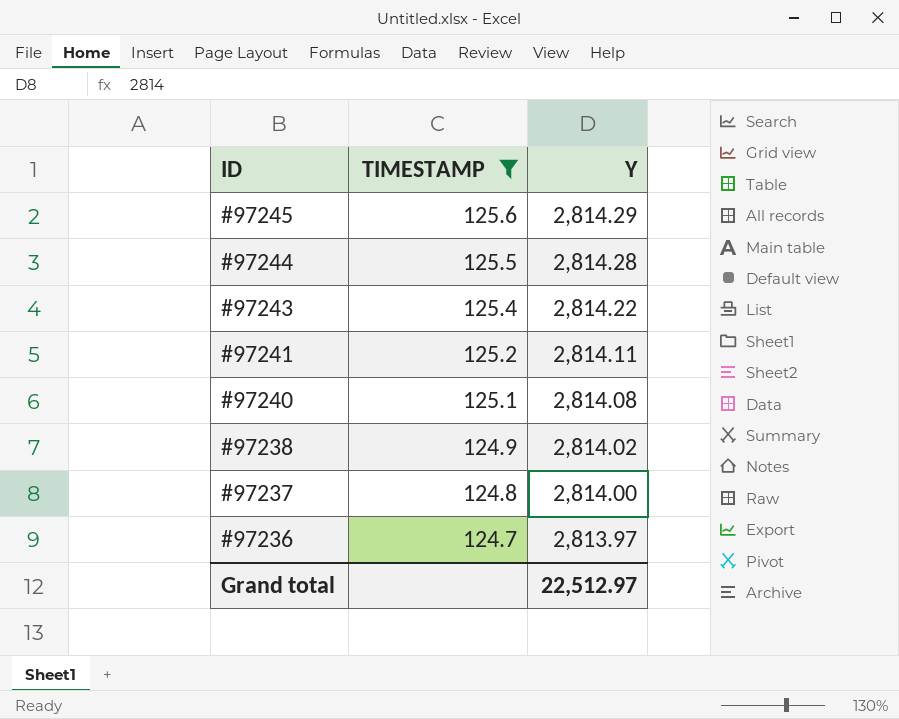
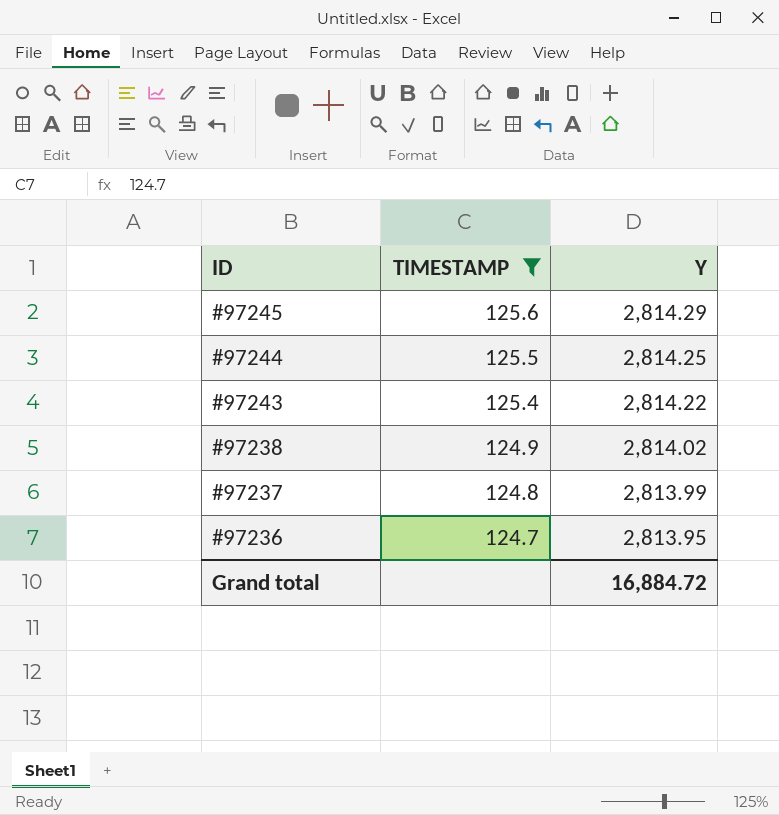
row #97241: 125.2 | 2,814.11 -> none
row #97240: 125.1 | 2,814.08 -> none
#97244 | Y: 2,814.28 -> 2,814.25
#97237 | Y: 2,814.00 -> 2,813.99
#97236 | Y: 2,813.97 -> 2,813.95
Grand total | Y: 22,512.97 -> 16,884.72

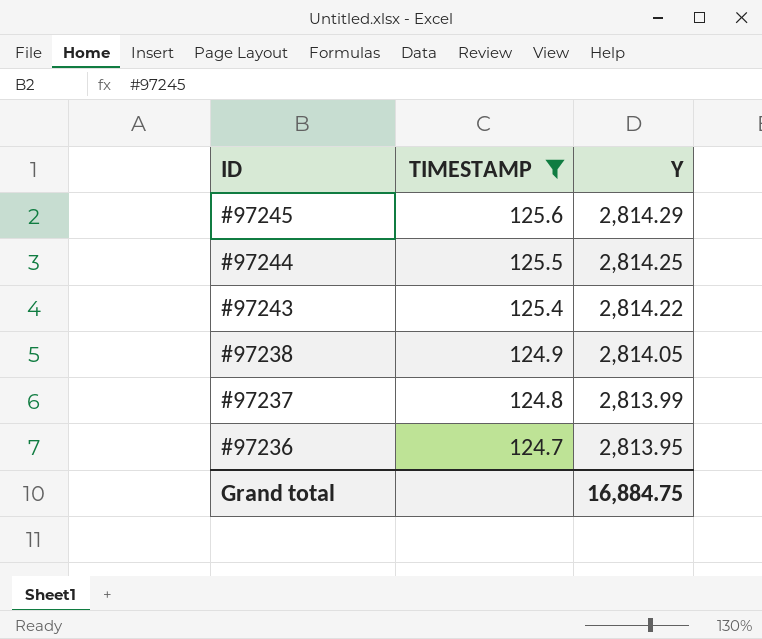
#97238 | Y: 2,814.02 -> 2,814.05
Grand total | Y: 16,884.72 -> 16,884.75

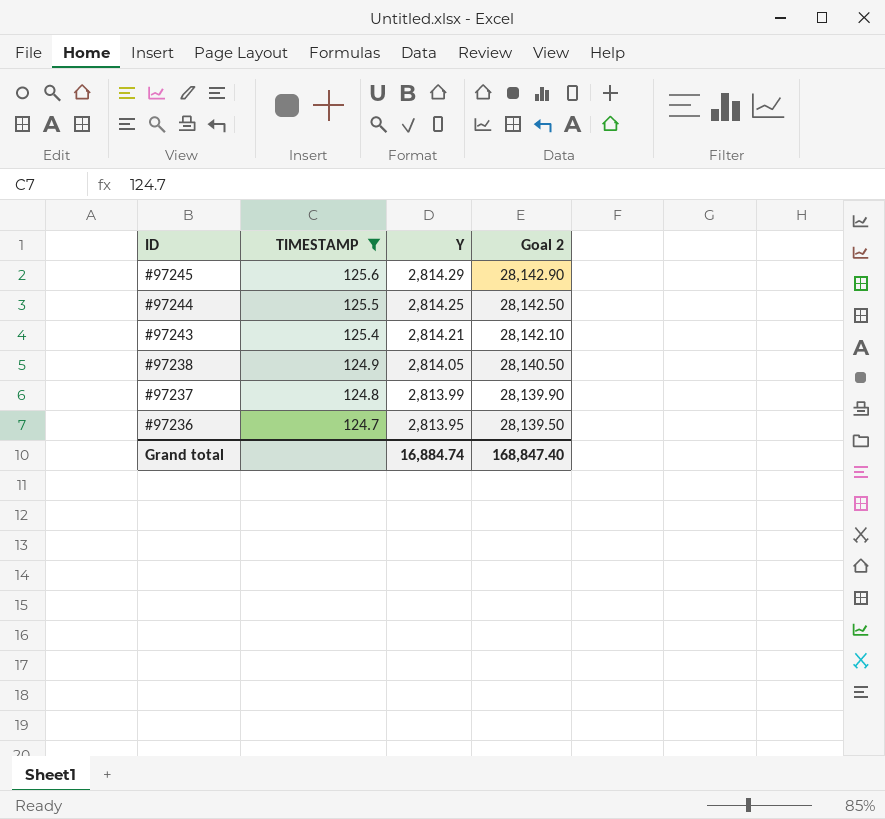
column Goal 2 | formula: none -> [Y] * 10
#97243 | Y: 2,814.22 -> 2,814.21
Grand total | Y: 16,884.75 -> 16,884.74

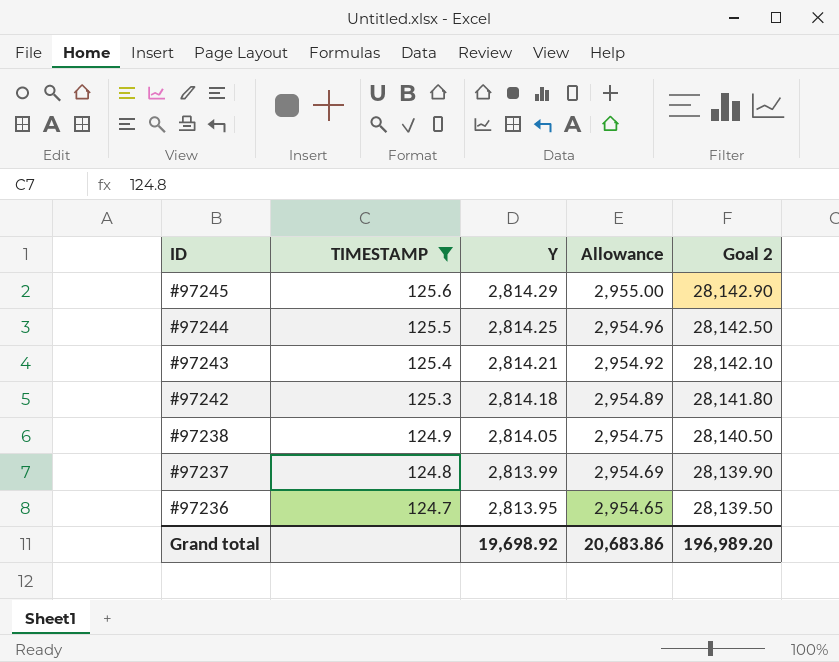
column Allowance | formula: none -> [Y] * 1.05
row #97242: none -> 125.3 | 2,814.18 | 2,954.89 | 28,141.80
Grand total | Y: 16,884.74 -> 19,698.92
Grand total | Goal 2: 168,847.40 -> 196,989.20

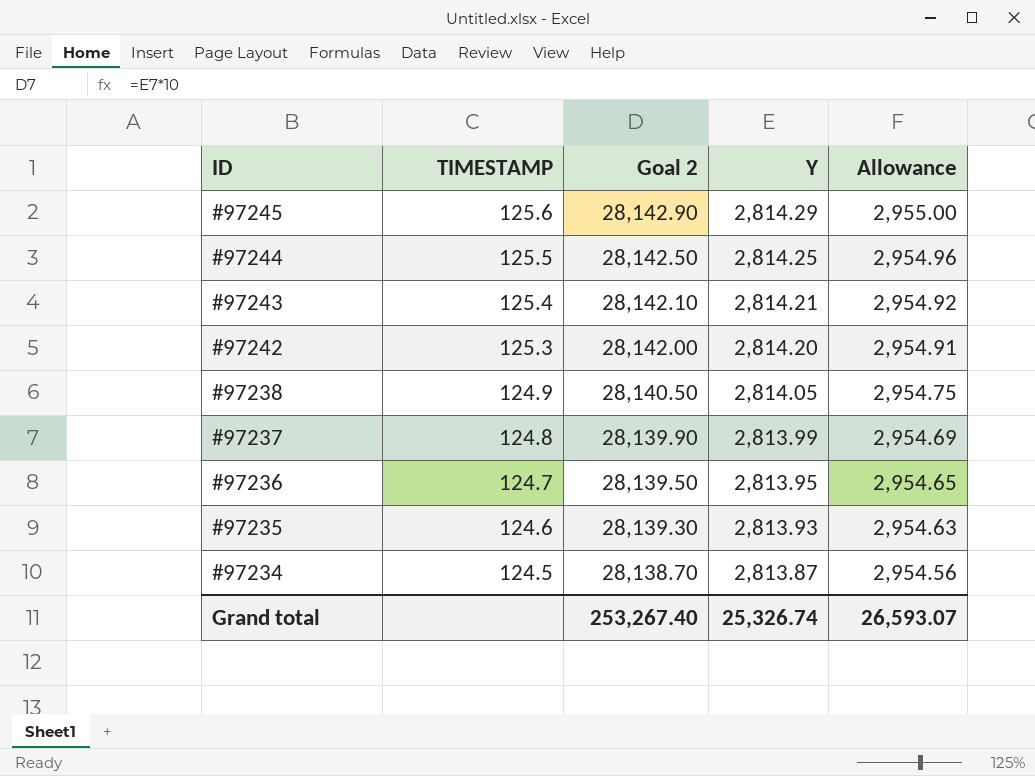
filter: TIMESTAMP >= 124.7 -> none
column Goal 2 | position: 5 -> 3
#97242 | Goal 2: 28,141.80 -> 28,142.00
#97242 | Y: 2,814.18 -> 2,814.20
#97242 | Allowance: 2,954.89 -> 2,954.91
Grand total | Goal 2: 196,989.20 -> 253,267.40
Grand total | Y: 19,698.92 -> 25,326.74
Grand total | Allowance: 20,683.86 -> 26,593.07

